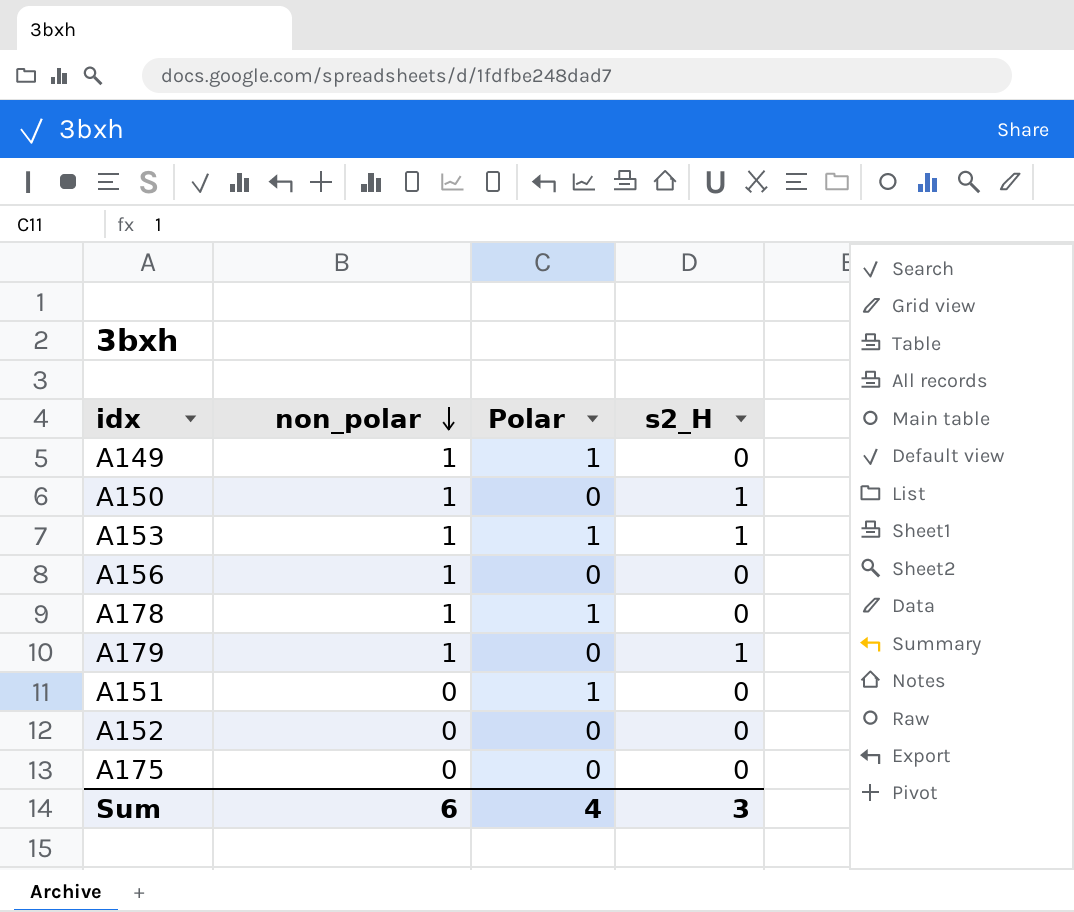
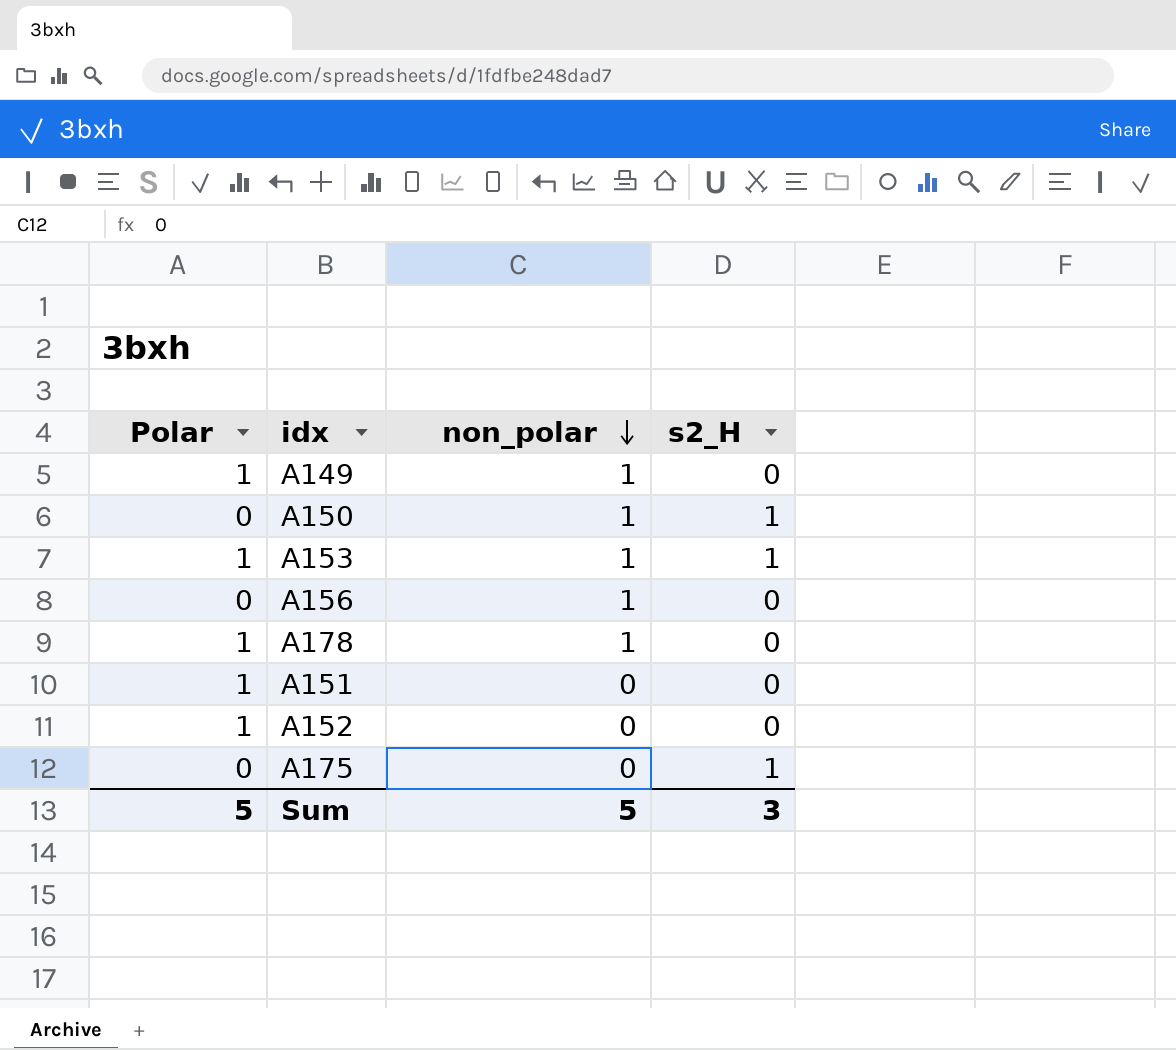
column Polar | position: 3 -> 1
row A179: 1 | 0 | 1 -> none
A152 | Polar: 0 -> 1
A175 | s2_H: 0 -> 1
Sum | Polar: 4 -> 5
Sum | non_polar: 6 -> 5

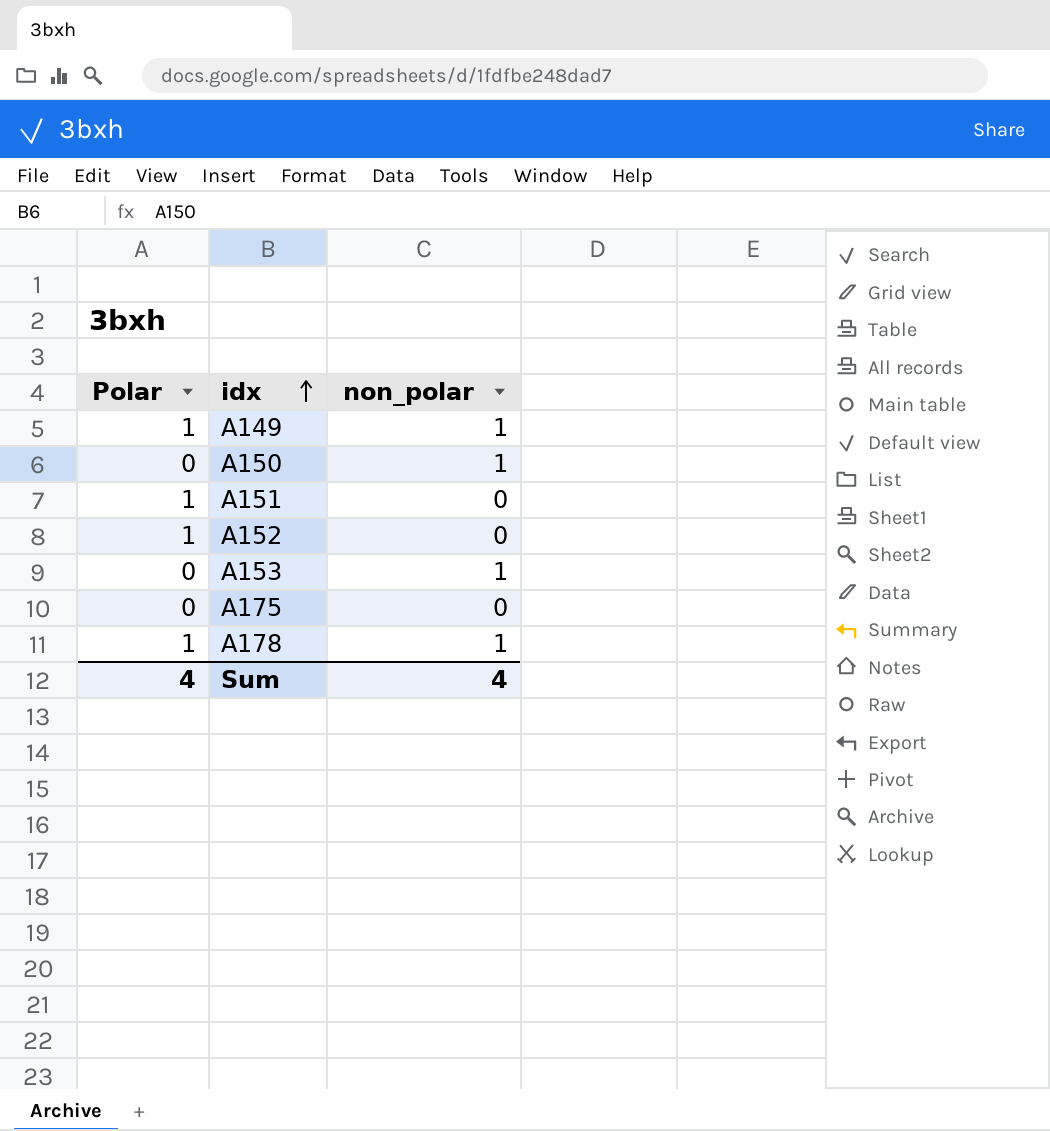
row order: non_polar descending -> idx ascending
column s2_H | position: 4 -> none
row A156: 0 | 1 | 0 -> none
A153 | Polar: 1 -> 0
Sum | Polar: 5 -> 4
Sum | non_polar: 5 -> 4

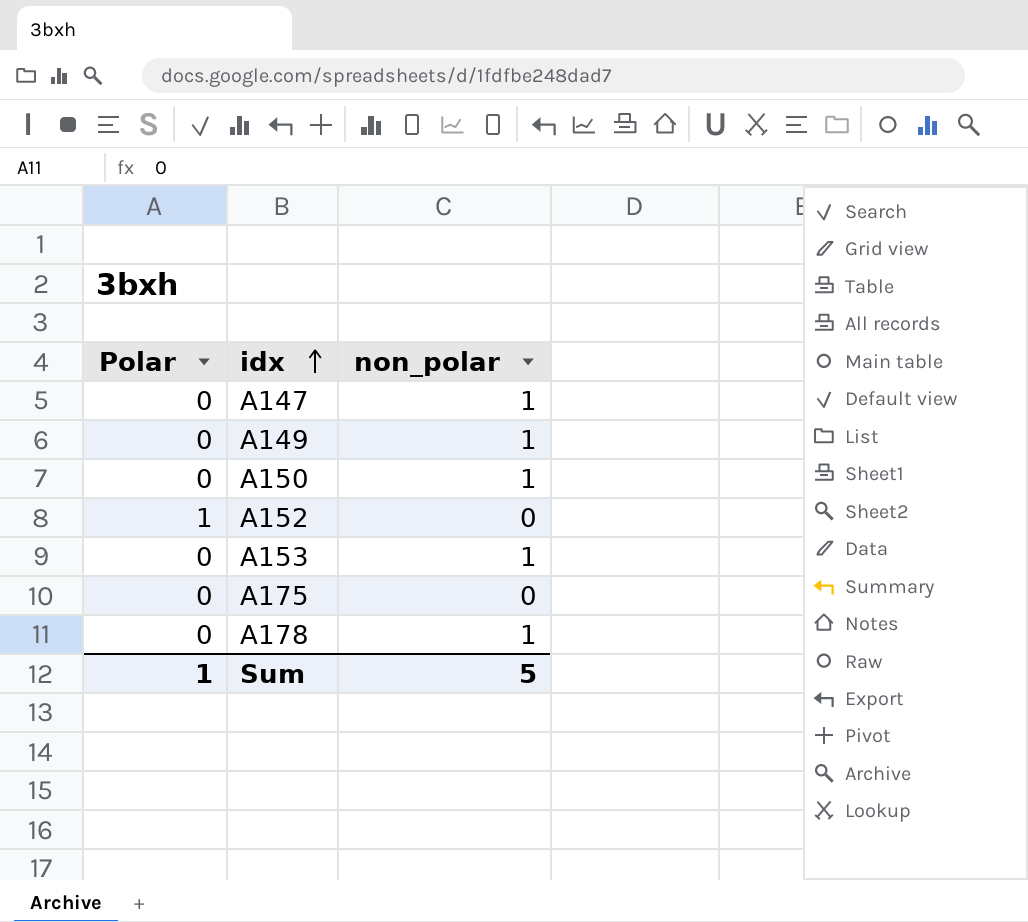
row A151: 1 | 0 -> none
row A147: none -> 0 | 1
A149 | Polar: 1 -> 0
A178 | Polar: 1 -> 0
Sum | Polar: 4 -> 1
Sum | non_polar: 4 -> 5

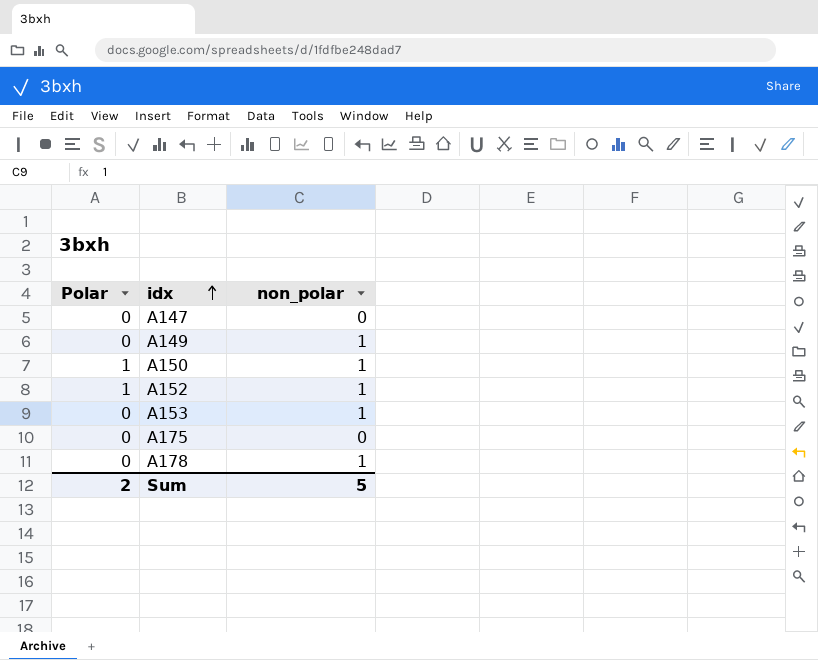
A147 | non_polar: 1 -> 0
A150 | Polar: 0 -> 1
A152 | non_polar: 0 -> 1
Sum | Polar: 1 -> 2

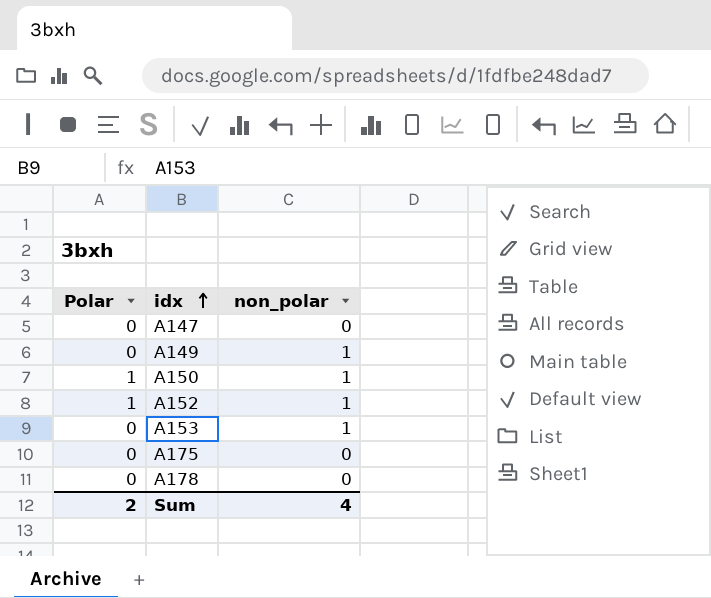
A178 | non_polar: 1 -> 0
Sum | non_polar: 5 -> 4

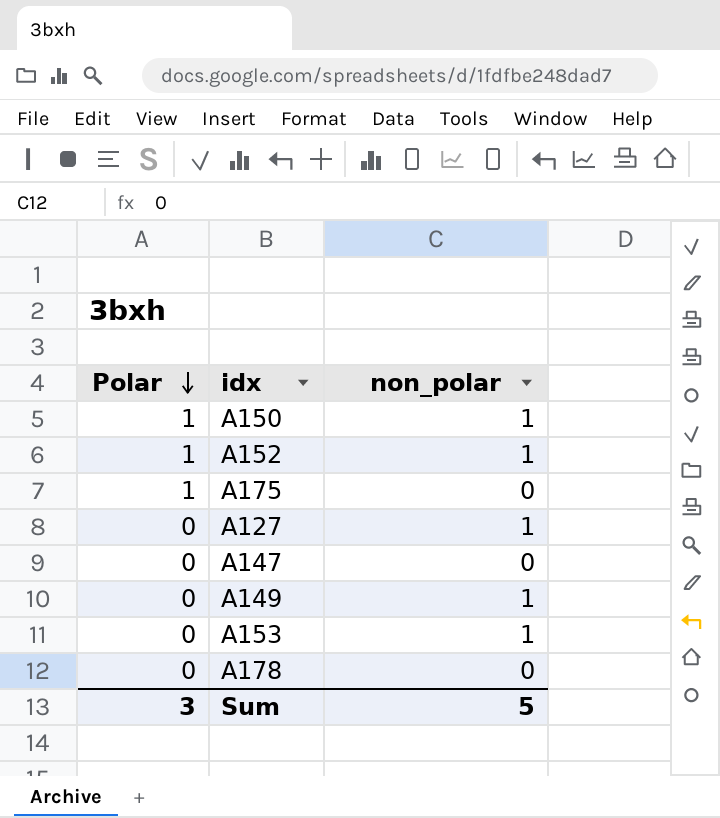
row order: idx ascending -> Polar descending
A175 | Polar: 0 -> 1
row A127: none -> 0 | 1
Sum | Polar: 2 -> 3
Sum | non_polar: 4 -> 5

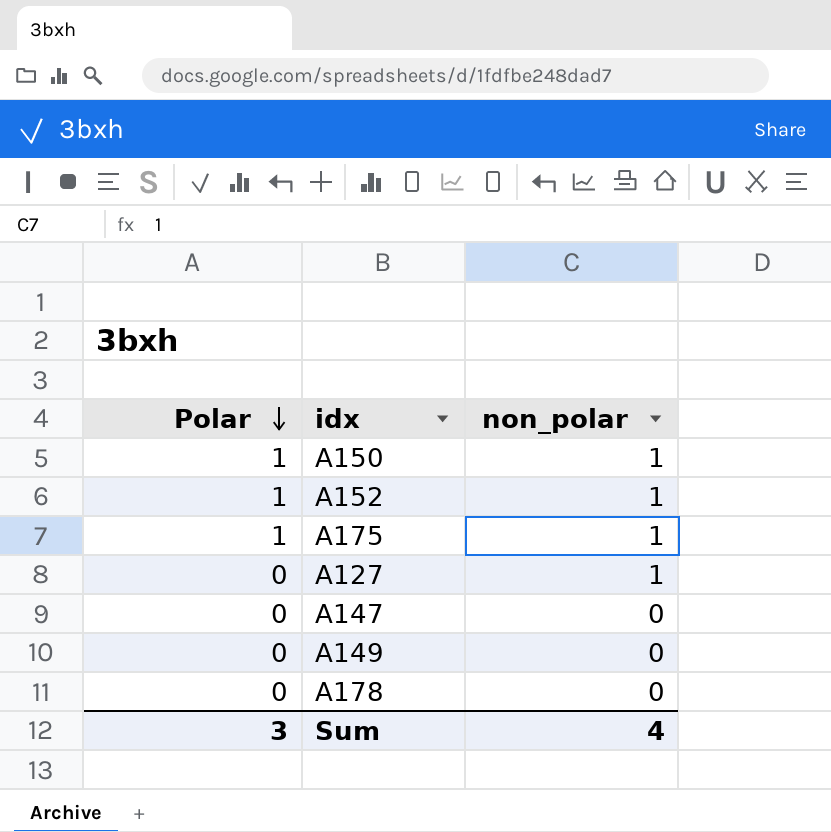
row A153: 0 | 1 -> none
A175 | non_polar: 0 -> 1
A149 | non_polar: 1 -> 0
Sum | non_polar: 5 -> 4

